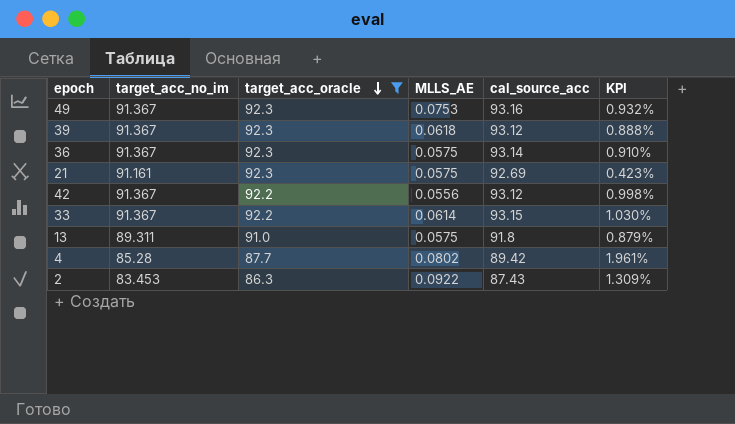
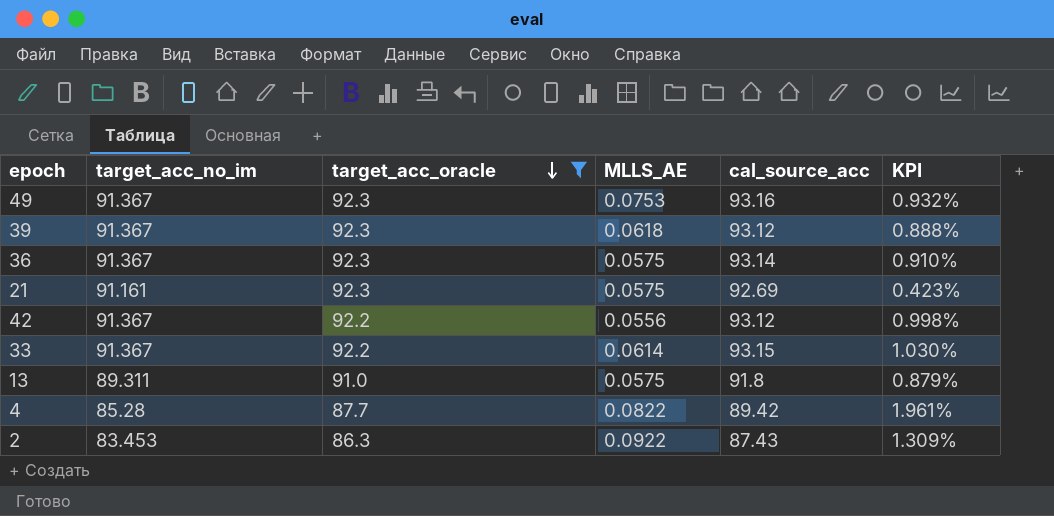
4 | MLLS_AE: 0.0802 -> 0.0822

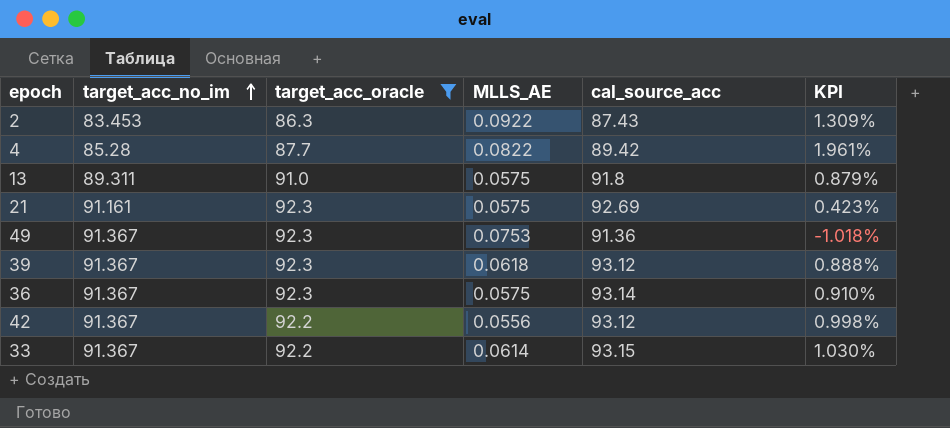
row order: target_acc_oracle descending -> target_acc_no_im ascending
49 | cal_source_acc: 93.16 -> 91.36
49 | KPI: 0.932% -> -1.018%

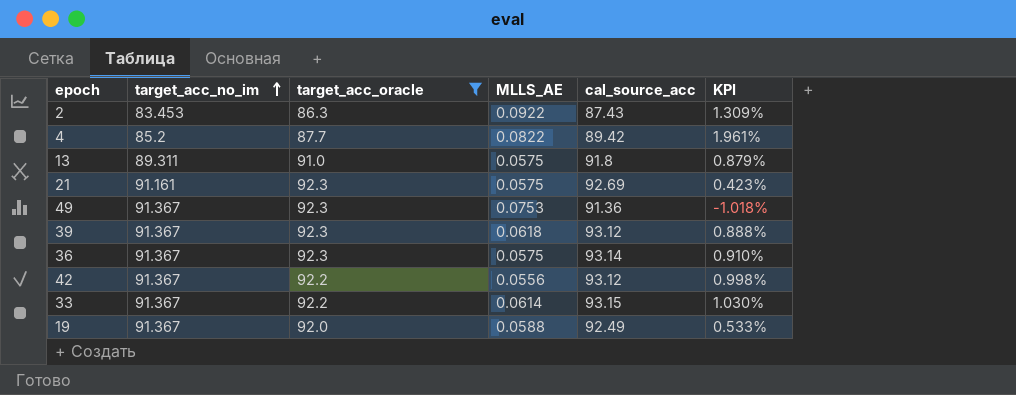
4 | target_acc_no_im: 85.28 -> 85.2
row 19: none -> 91.367 | 92.0 | 0.0588 | 92.49 | 0.533%

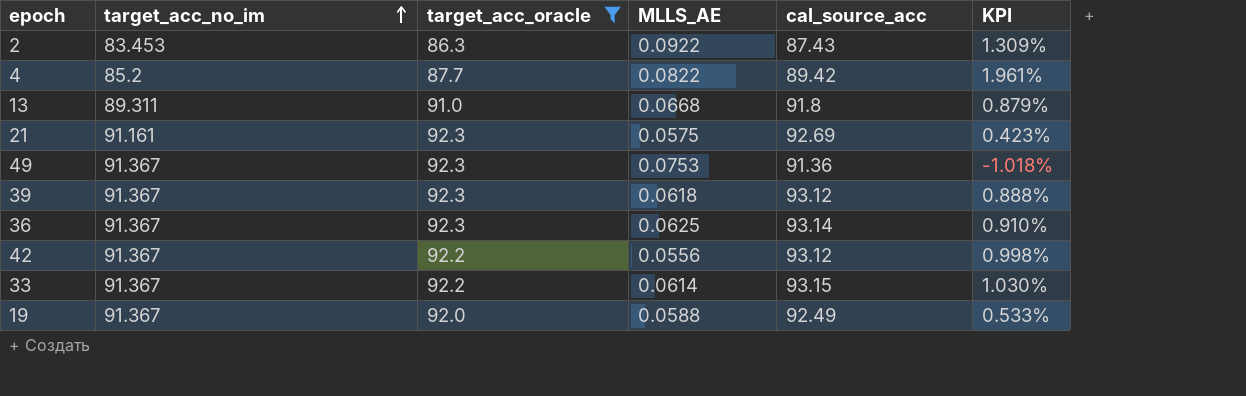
13 | MLLS_AE: 0.0575 -> 0.0668
36 | MLLS_AE: 0.0575 -> 0.0625

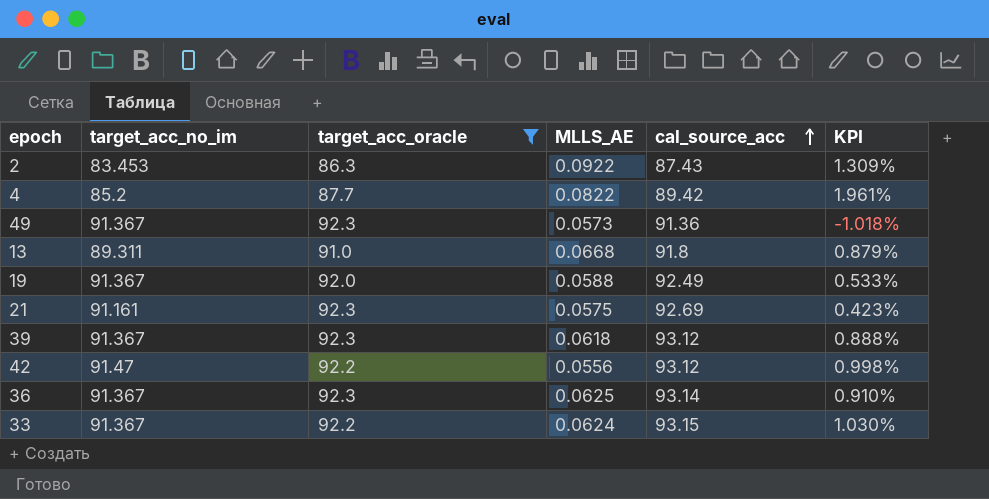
row order: target_acc_no_im ascending -> cal_source_acc ascending
49 | MLLS_AE: 0.0753 -> 0.0573
42 | target_acc_no_im: 91.367 -> 91.47
33 | MLLS_AE: 0.0614 -> 0.0624

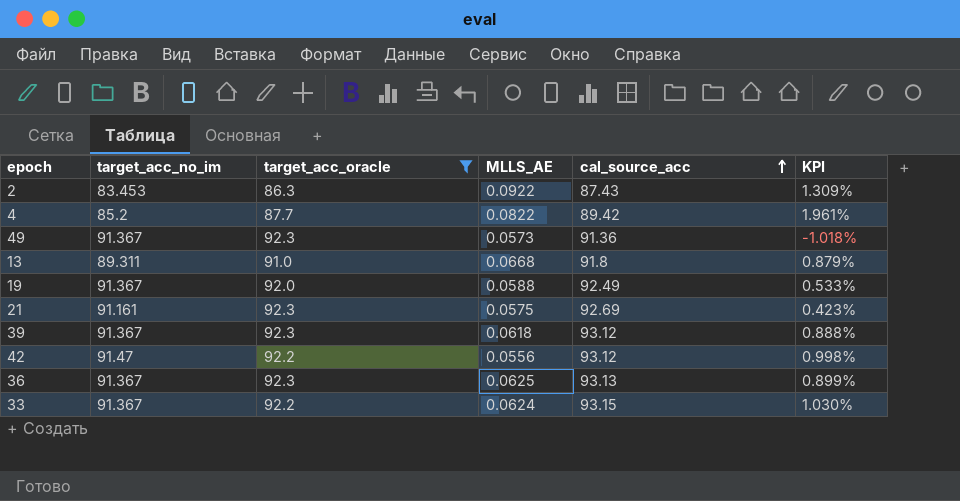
36 | cal_source_acc: 93.14 -> 93.13
36 | KPI: 0.910% -> 0.899%

